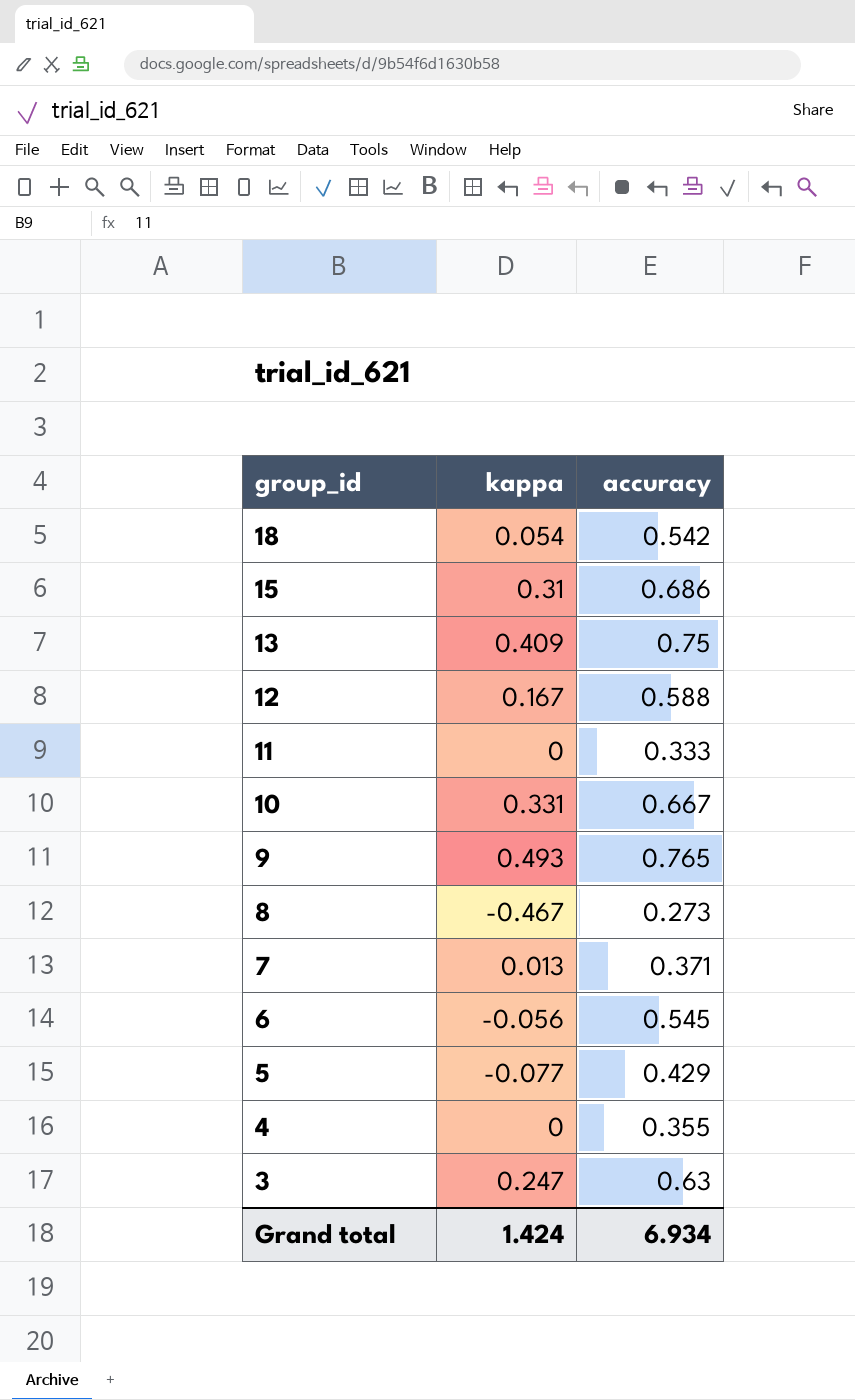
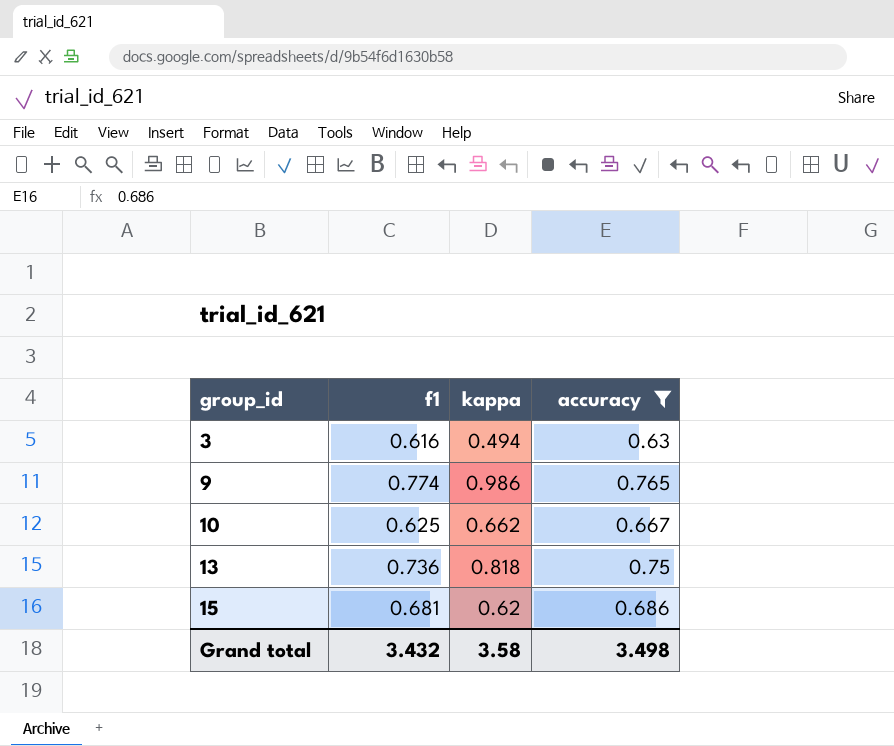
filter: none -> accuracy >= 0.63
row order: group_id descending -> group_id ascending
column f1 | position: none -> 2
3 | kappa: 0.247 -> 0.494
9 | kappa: 0.493 -> 0.986
10 | kappa: 0.331 -> 0.662
13 | kappa: 0.409 -> 0.818
15 | kappa: 0.31 -> 0.62
Grand total | kappa: 1.424 -> 3.58
Grand total | accuracy: 6.934 -> 3.498

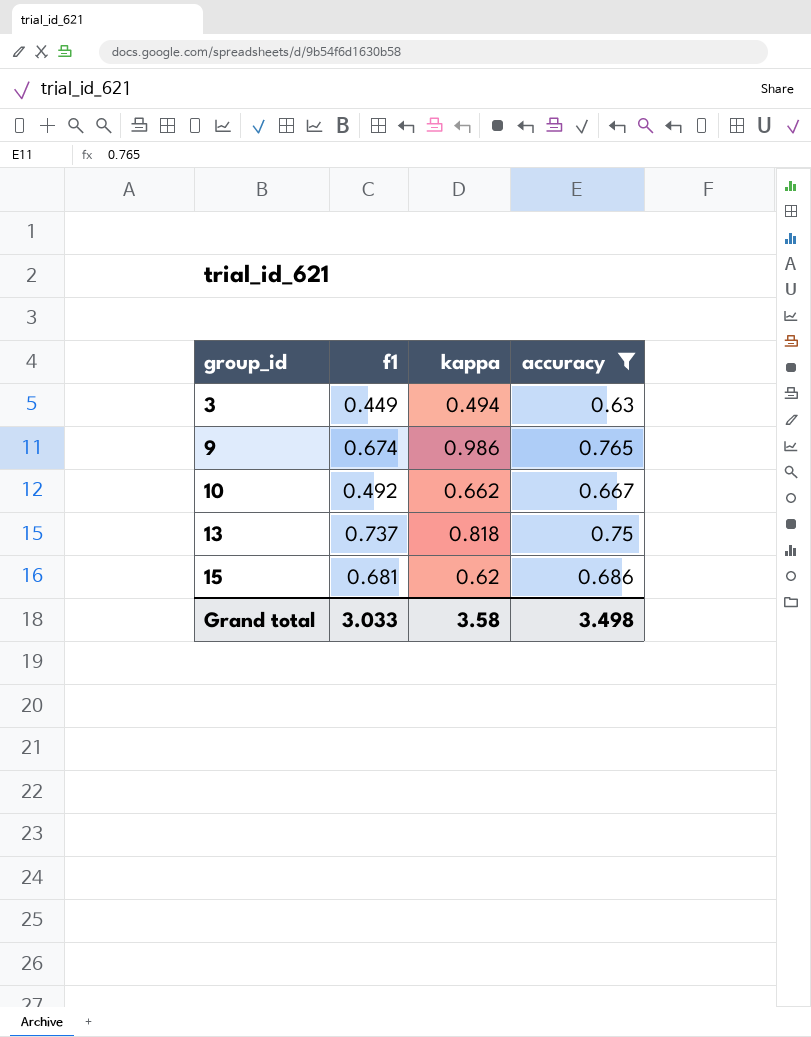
3 | f1: 0.616 -> 0.449
9 | f1: 0.774 -> 0.674
10 | f1: 0.625 -> 0.492
13 | f1: 0.736 -> 0.737
Grand total | f1: 3.432 -> 3.033

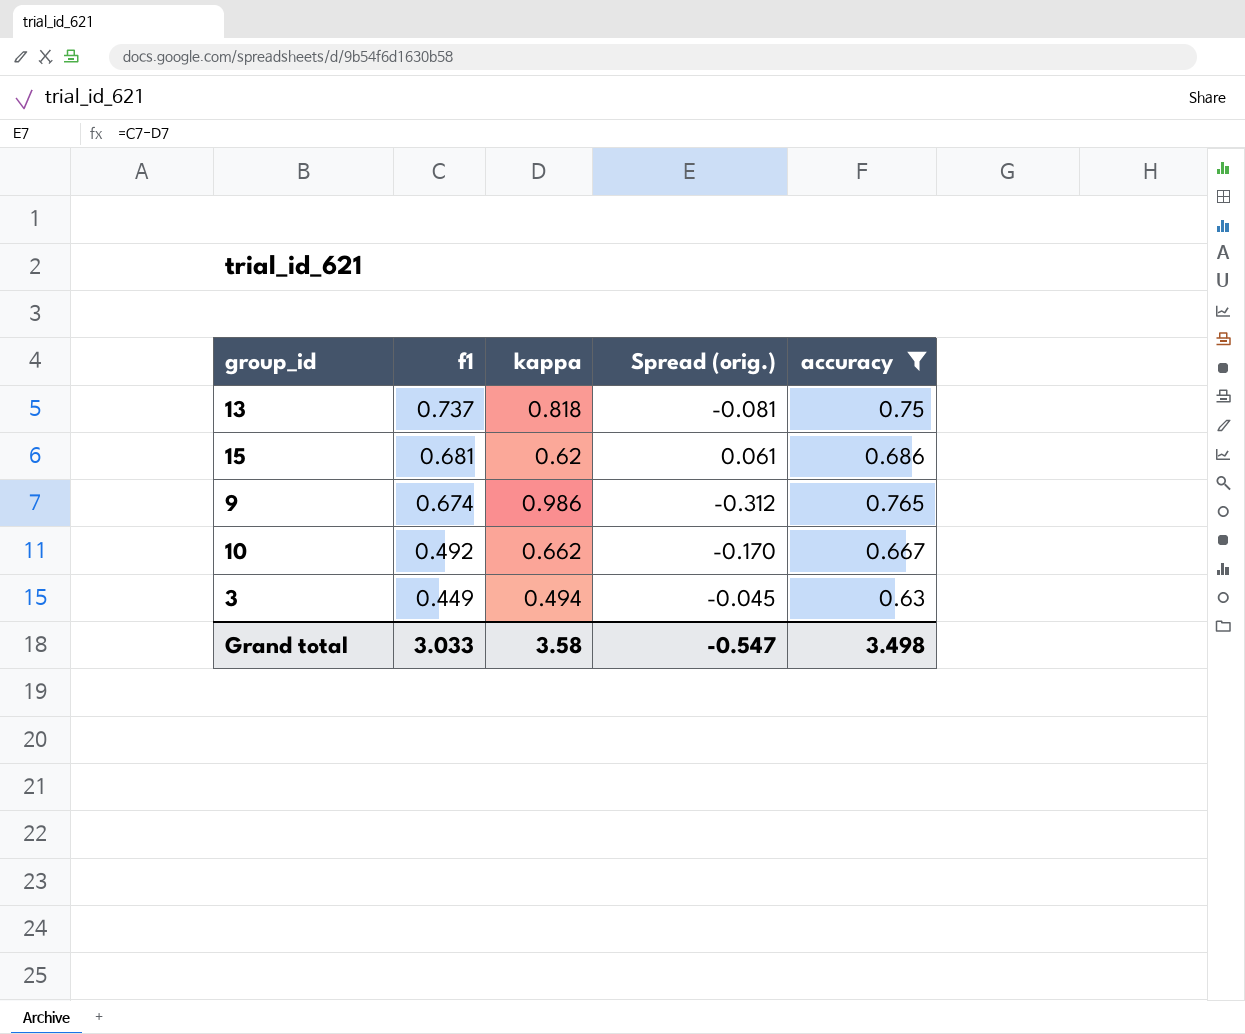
row order: group_id ascending -> f1 descending
column Spread (orig.) | formula: none -> [f1] - [kappa]

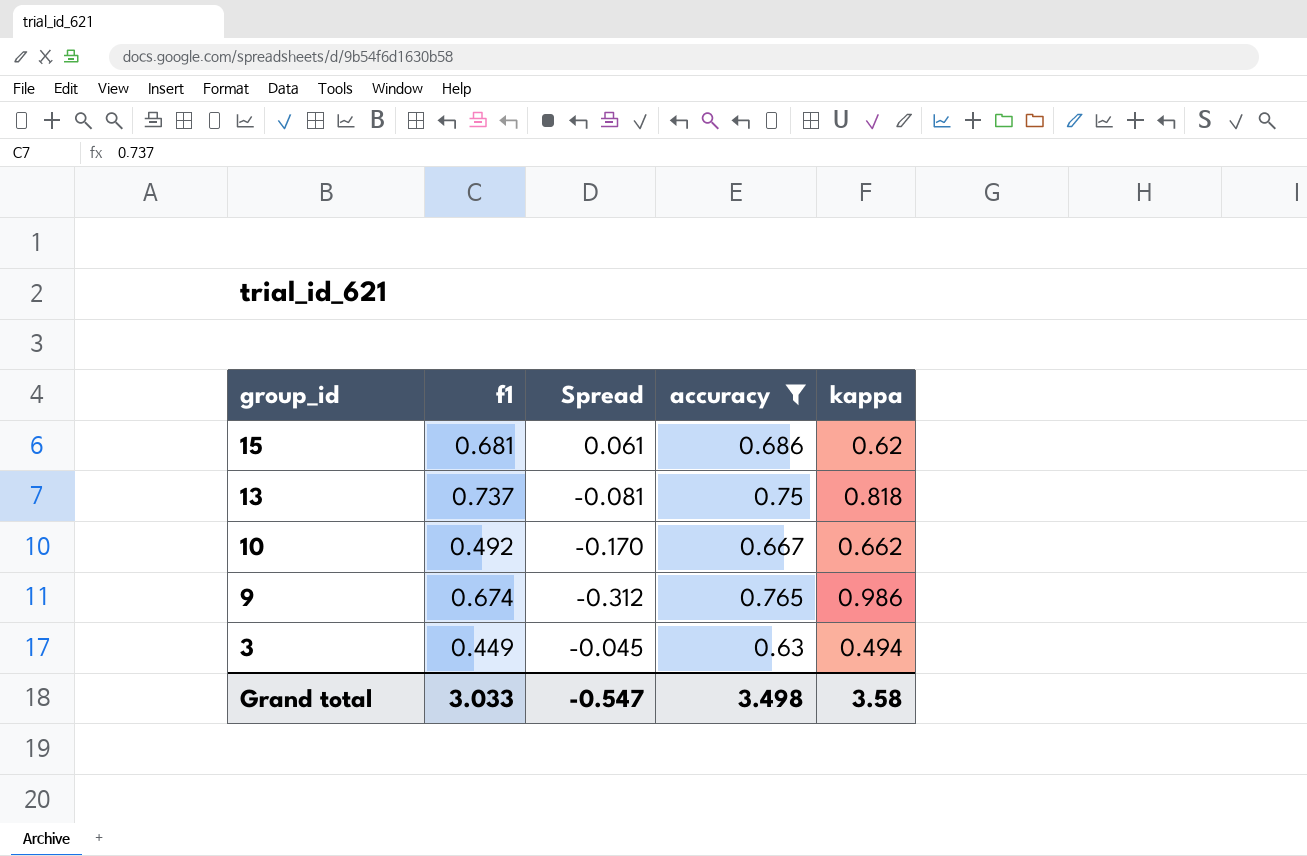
row order: f1 descending -> group_id descending
column name: Spread (orig.) -> Spread
column kappa | position: 3 -> 5

